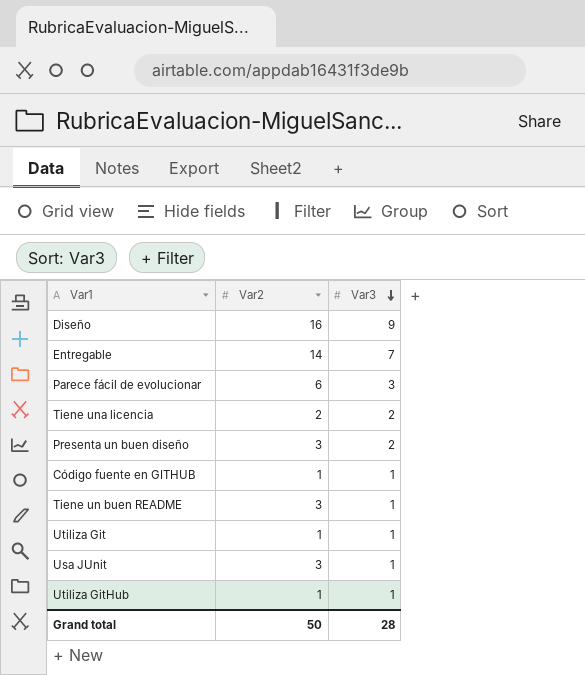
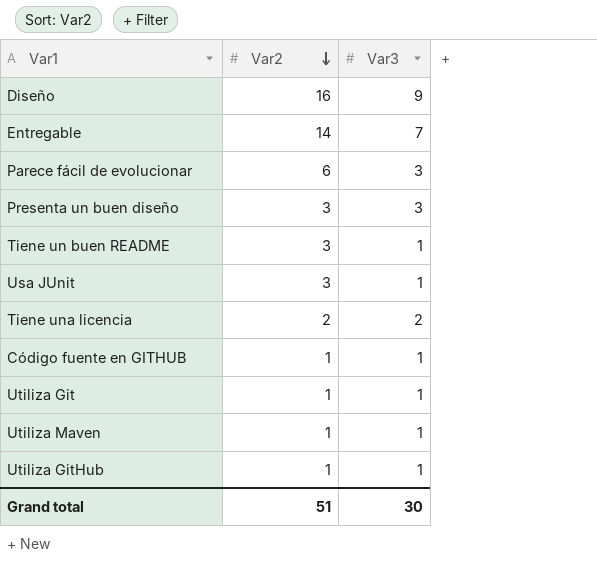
row order: Var3 descending -> Var2 descending
Presenta un buen diseño | Var3: 2 -> 3
row Utiliza Maven: none -> 1 | 1
Grand total | Var2: 50 -> 51
Grand total | Var3: 28 -> 30

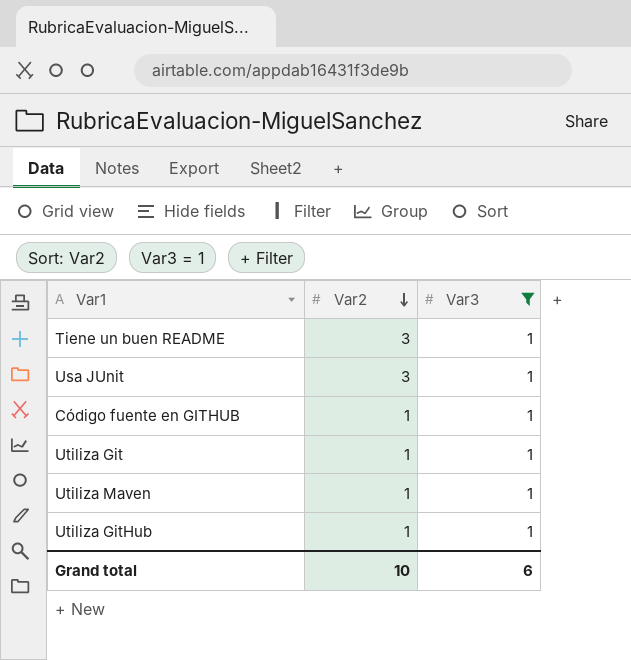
filter: none -> Var3 = 1
Grand total | Var2: 51 -> 10
Grand total | Var3: 30 -> 6

